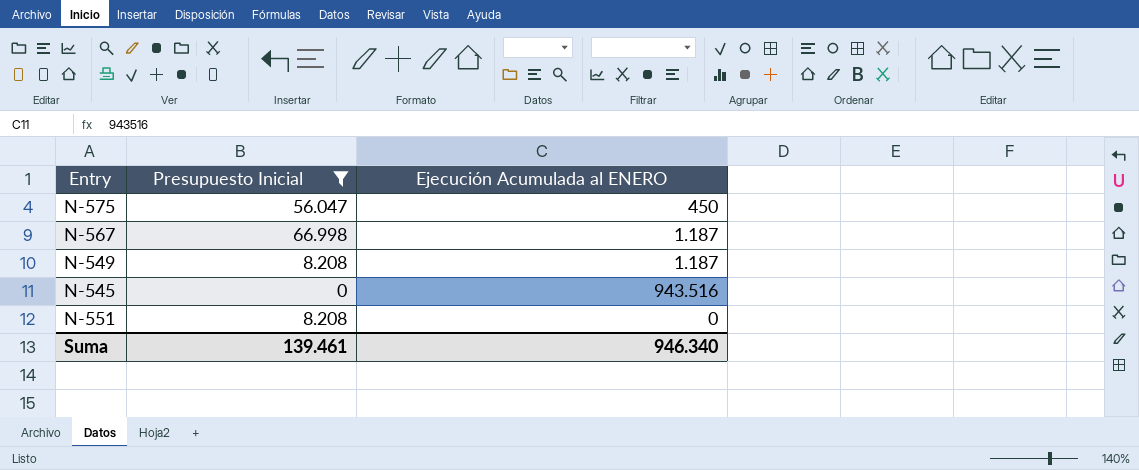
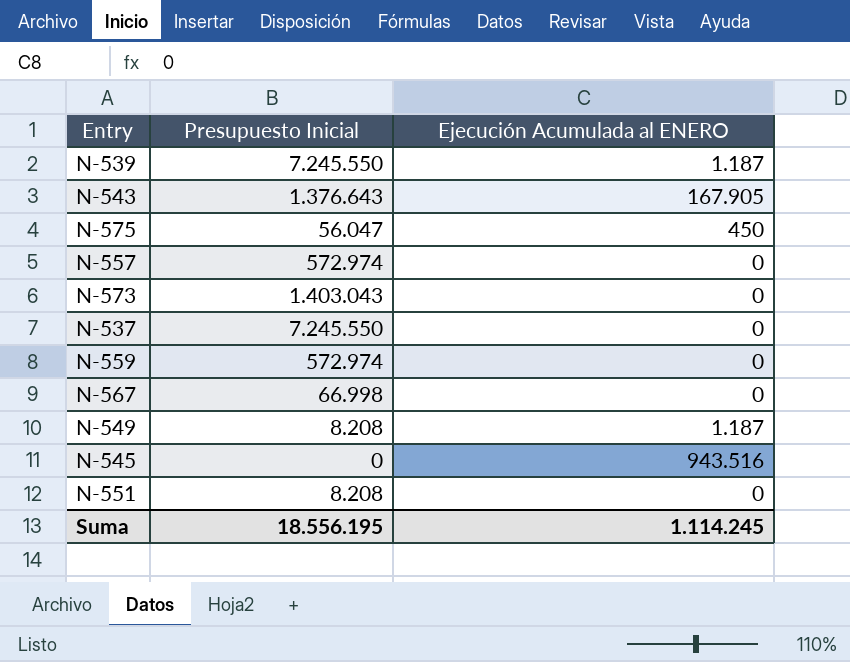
filter: Presupuesto Inicial <= 66.998 -> none
N-567 | Ejecución Acumulada al ENERO: 1.187 -> 0
Suma | Presupuesto Inicial: 139.461 -> 18.556.195
Suma | Ejecución Acumulada al ENERO: 946.340 -> 1.114.245

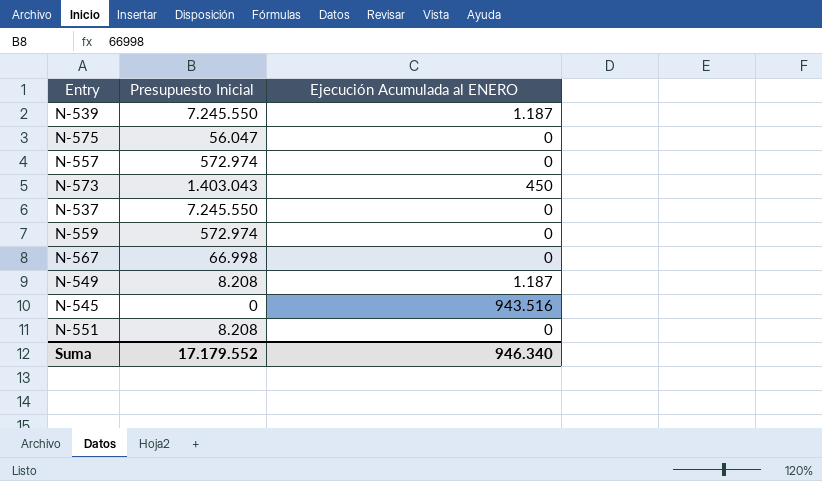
row N-543: 1.376.643 | 167.905 -> none
N-575 | Ejecución Acumulada al ENERO: 450 -> 0
N-573 | Ejecución Acumulada al ENERO: 0 -> 450
Suma | Presupuesto Inicial: 18.556.195 -> 17.179.552
Suma | Ejecución Acumulada al ENERO: 1.114.245 -> 946.340

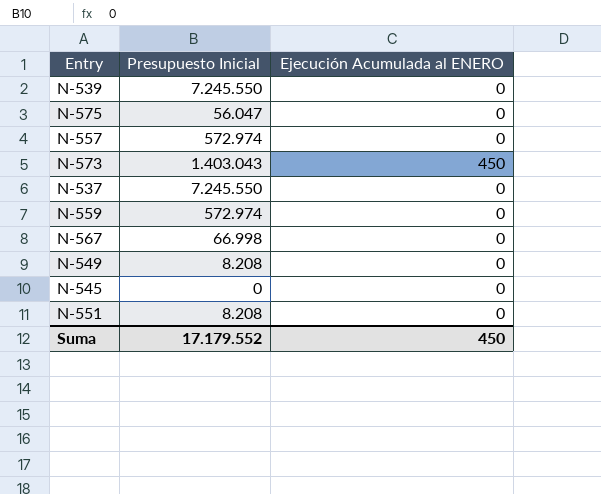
N-539 | Ejecución Acumulada al ENERO: 1.187 -> 0
N-549 | Ejecución Acumulada al ENERO: 1.187 -> 0
N-545 | Ejecución Acumulada al ENERO: 943.516 -> 0
Suma | Ejecución Acumulada al ENERO: 946.340 -> 450

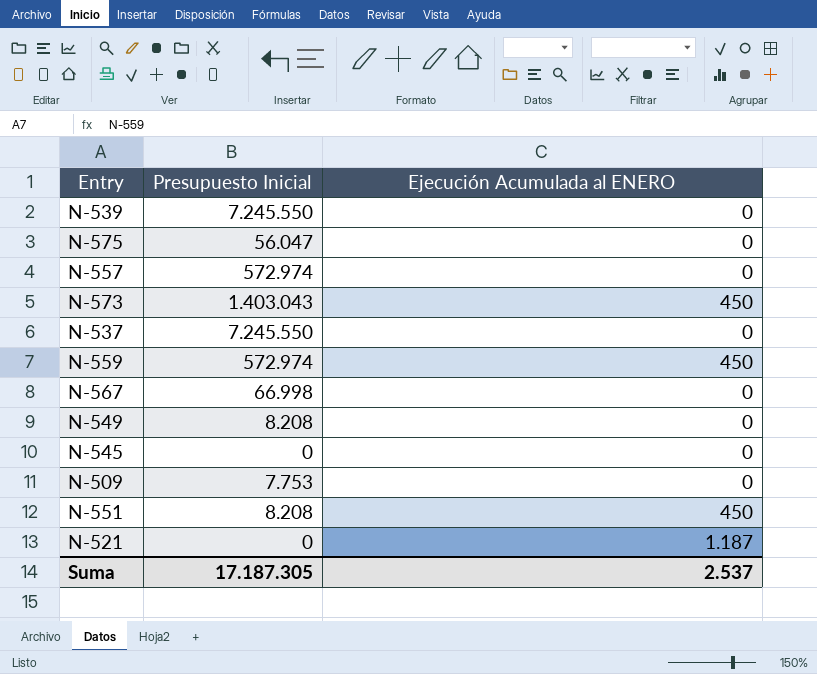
N-559 | Ejecución Acumulada al ENERO: 0 -> 450
row N-509: none -> 7.753 | 0
N-551 | Ejecución Acumulada al ENERO: 0 -> 450
row N-521: none -> 0 | 1.187
Suma | Presupuesto Inicial: 17.179.552 -> 17.187.305
Suma | Ejecución Acumulada al ENERO: 450 -> 2.537

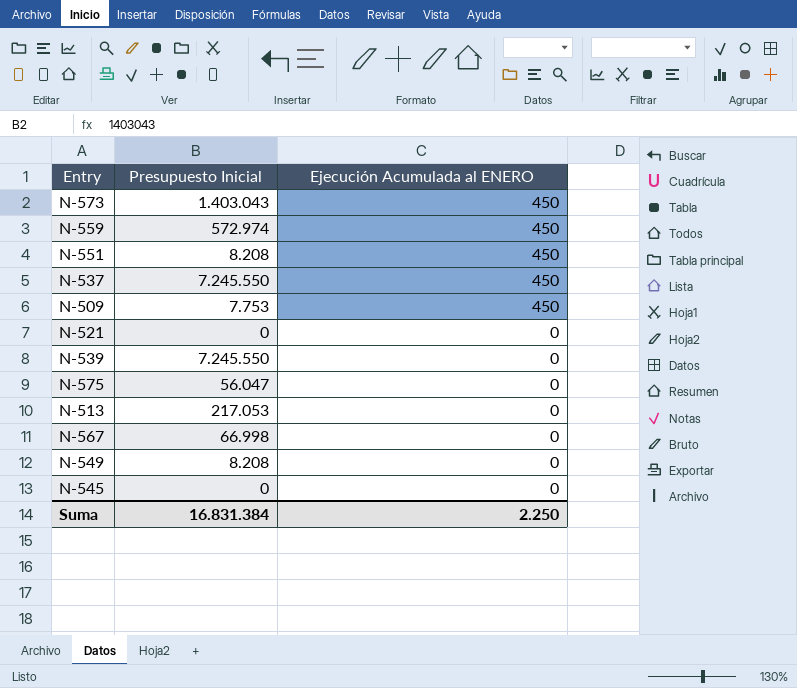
row order: none -> Ejecución Acumulada al ENERO descending
row N-557: 572.974 | 0 -> none
N-537 | Ejecución Acumulada al ENERO: 0 -> 450
N-509 | Ejecución Acumulada al ENERO: 0 -> 450
N-521 | Ejecución Acumulada al ENERO: 1.187 -> 0
row N-513: none -> 217.053 | 0
Suma | Presupuesto Inicial: 17.187.305 -> 16.831.384
Suma | Ejecución Acumulada al ENERO: 2.537 -> 2.250

